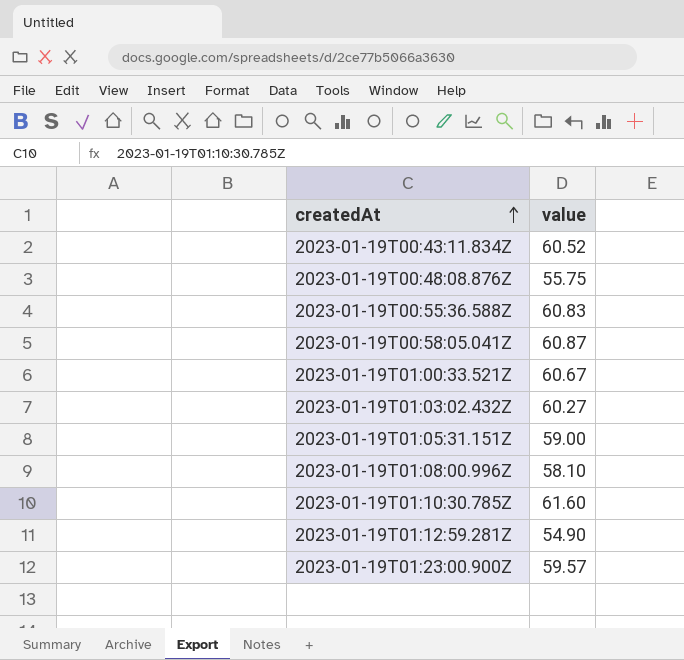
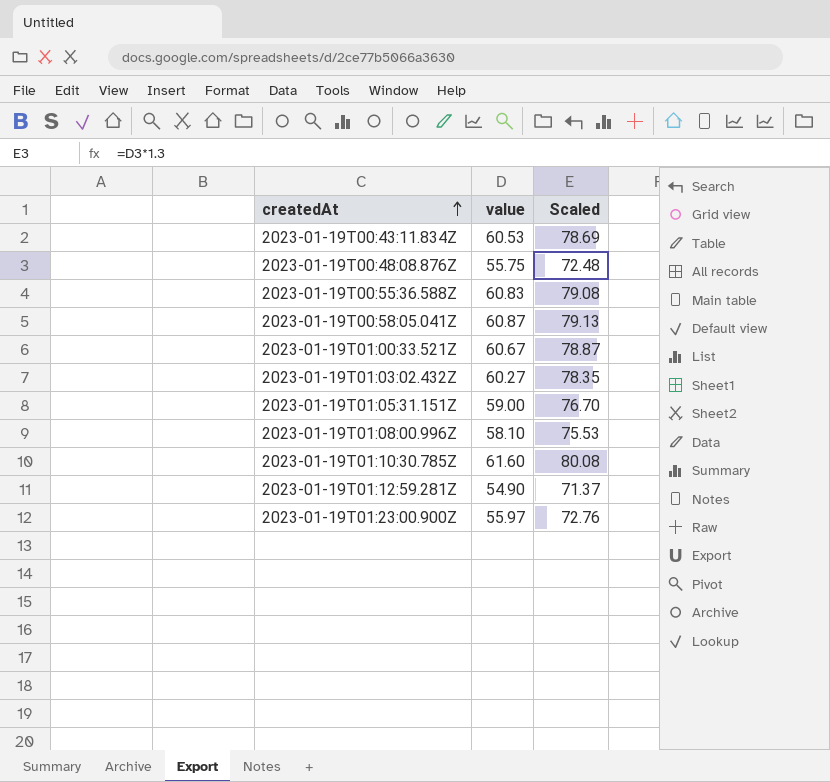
column Scaled | formula: none -> [value] * 1.3
2023-01-19T00:43:11.834Z | value: 60.52 -> 60.53
2023-01-19T01:23:00.900Z | value: 59.57 -> 55.97

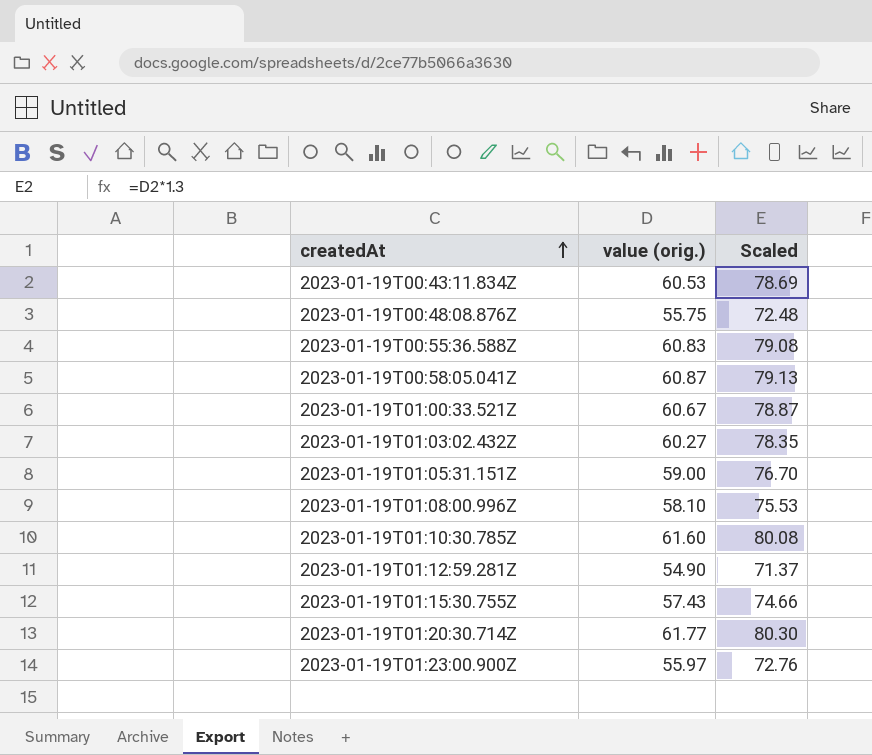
column name: value -> value (orig.)
row 2023-01-19T01:15:30.755Z: none -> 57.43 | 74.66
row 2023-01-19T01:20:30.714Z: none -> 61.77 | 80.30

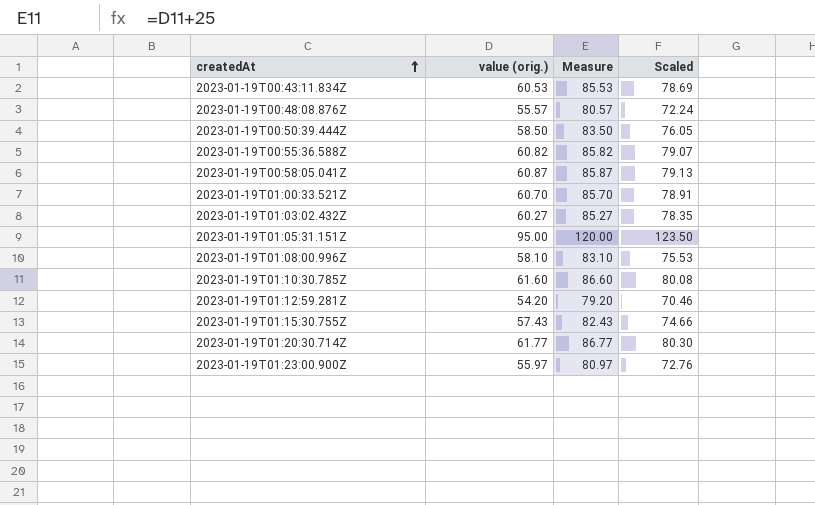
column Measure | formula: none -> [value (orig.)] + 25
2023-01-19T00:48:08.876Z | value (orig.): 55.75 -> 55.57
2023-01-19T00:48:08.876Z | Scaled: 72.48 -> 72.24
row 2023-01-19T00:50:39.444Z: none -> 58.50 | 83.50 | 76.05
2023-01-19T00:55:36.588Z | value (orig.): 60.83 -> 60.82
2023-01-19T00:55:36.588Z | Scaled: 79.08 -> 79.07
2023-01-19T01:00:33.521Z | value (orig.): 60.67 -> 60.70
2023-01-19T01:00:33.521Z | Scaled: 78.87 -> 78.91
2023-01-19T01:05:31.151Z | value (orig.): 59.00 -> 95.00
2023-01-19T01:05:31.151Z | Scaled: 76.70 -> 123.50
2023-01-19T01:12:59.281Z | value (orig.): 54.90 -> 54.20
2023-01-19T01:12:59.281Z | Scaled: 71.37 -> 70.46

